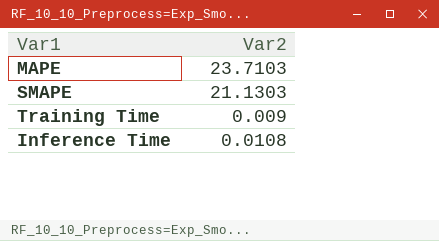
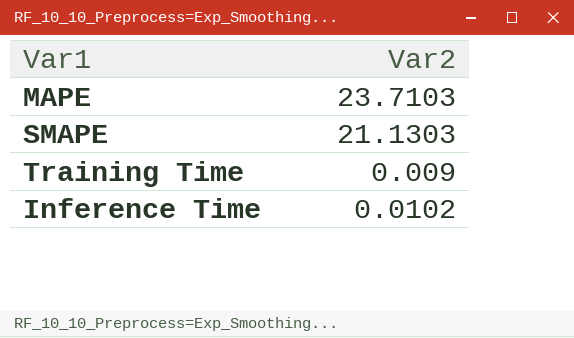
Inference Time | Var2: 0.0108 -> 0.0102

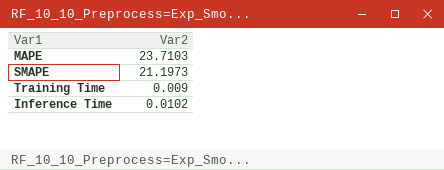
SMAPE | Var2: 21.1303 -> 21.1973

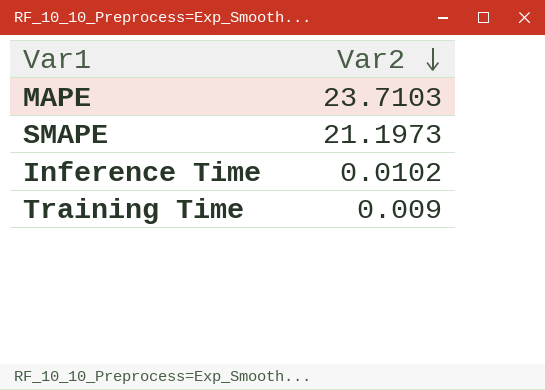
row order: none -> Var2 descending

